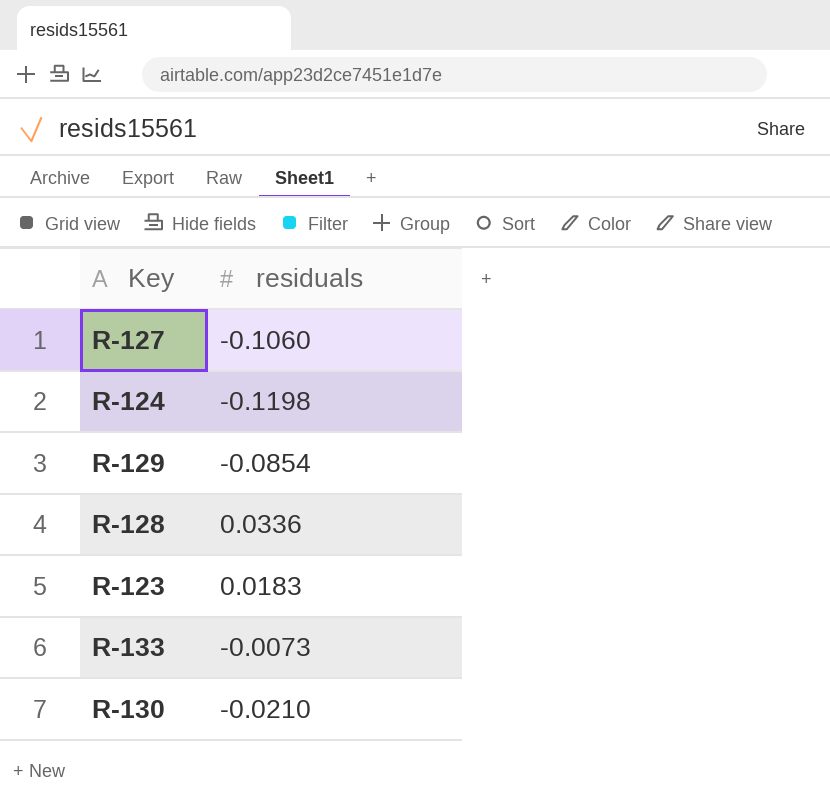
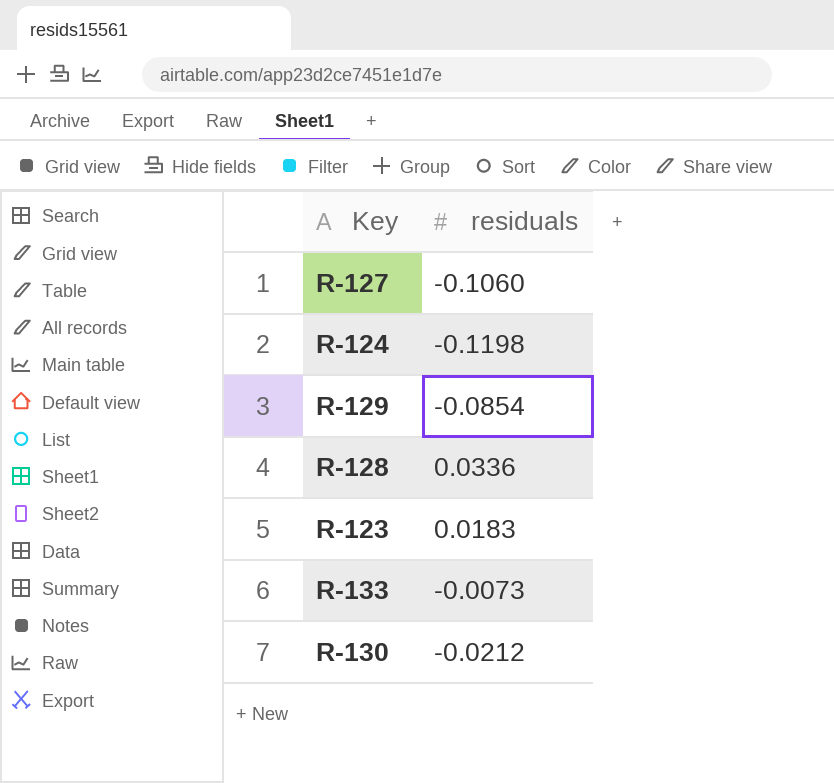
R-130 | residuals: -0.0210 -> -0.0212

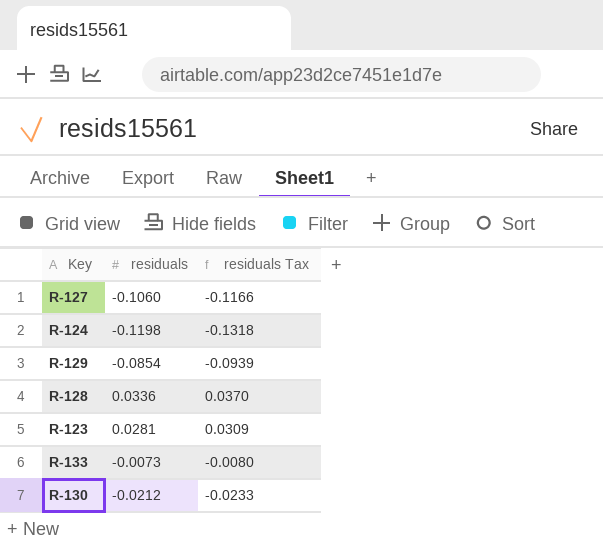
column residuals Tax | formula: none -> [residuals] * 1.1
R-123 | residuals: 0.0183 -> 0.0281

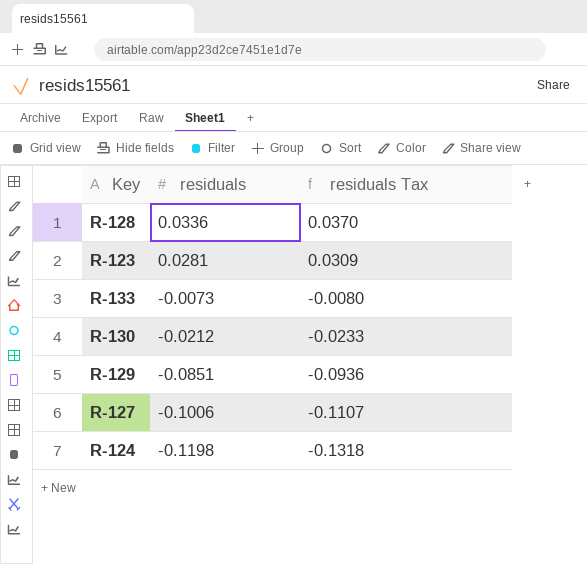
row order: none -> residuals descending
R-129 | residuals: -0.0854 -> -0.0851
R-129 | residuals Tax: -0.0939 -> -0.0936
R-127 | residuals: -0.1060 -> -0.1006
R-127 | residuals Tax: -0.1166 -> -0.1107

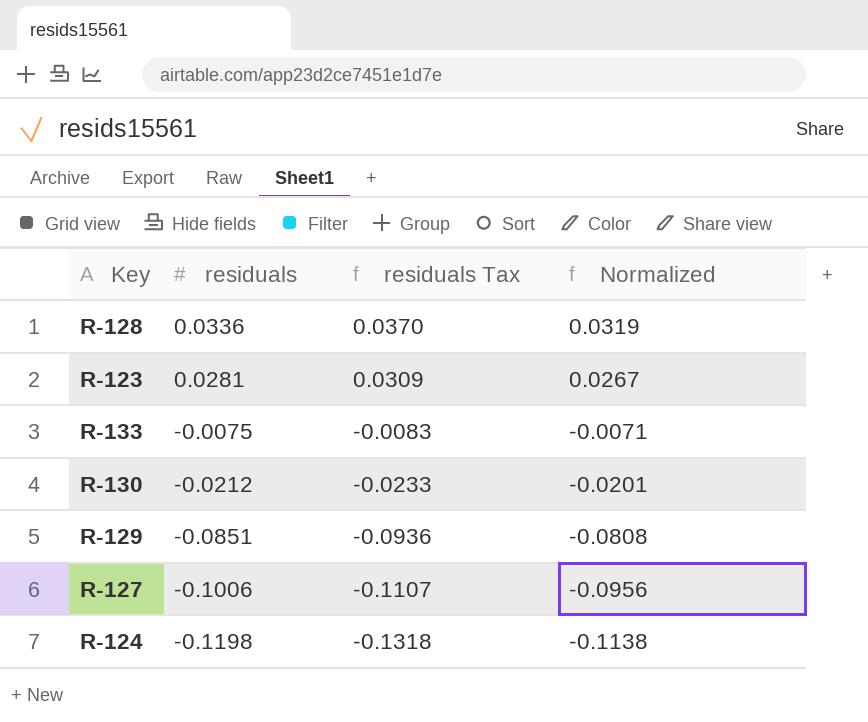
column Normalized | formula: none -> [residuals] * 0.95
R-133 | residuals: -0.0073 -> -0.0075
R-133 | residuals Tax: -0.0080 -> -0.0083

